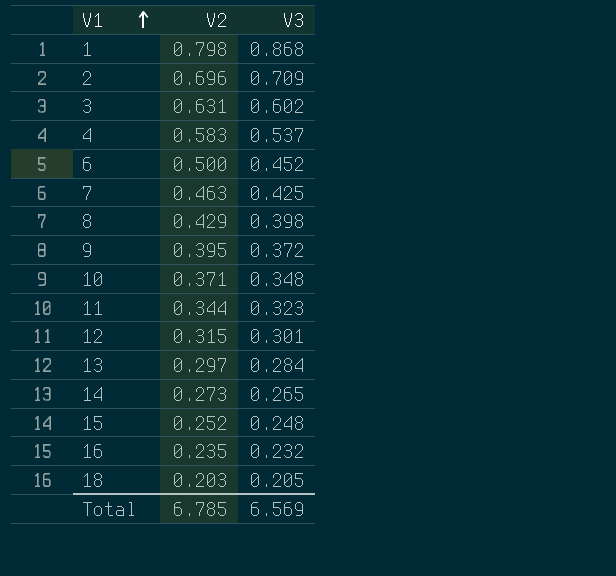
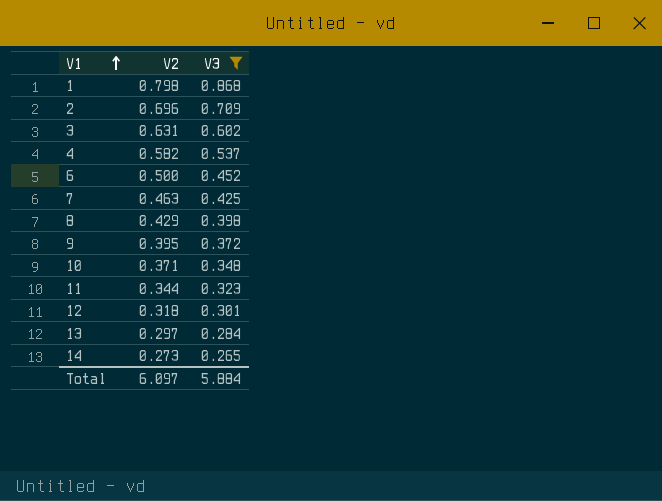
filter: none -> V3 >= 0.265
4 | V2: 0.583 -> 0.582
12 | V2: 0.315 -> 0.318
Total | V2: 6.785 -> 6.097
Total | V3: 6.569 -> 5.884

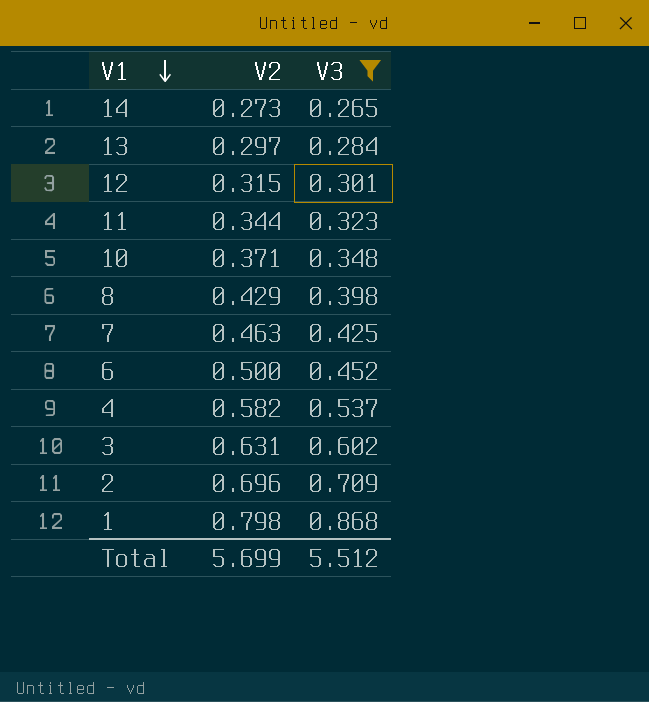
row order: V1 ascending -> V1 descending
row 9: 0.395 | 0.372 -> none
12 | V2: 0.318 -> 0.315
Total | V2: 6.097 -> 5.699
Total | V3: 5.884 -> 5.512

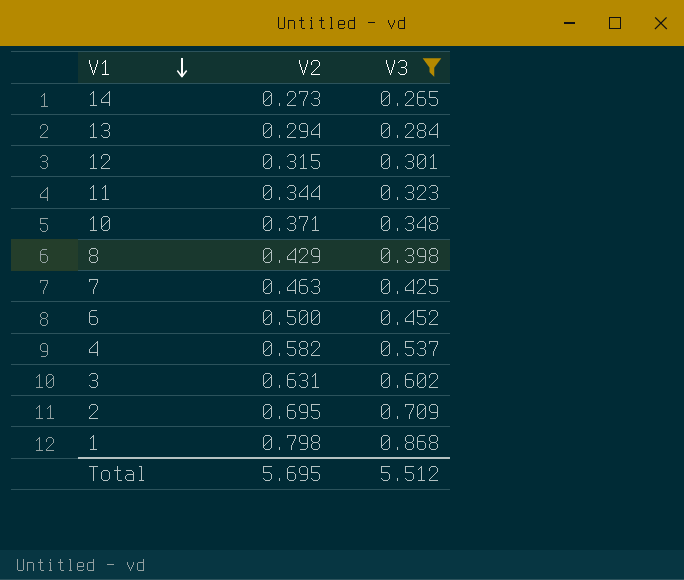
13 | V2: 0.297 -> 0.294
2 | V2: 0.696 -> 0.695
Total | V2: 5.699 -> 5.695

